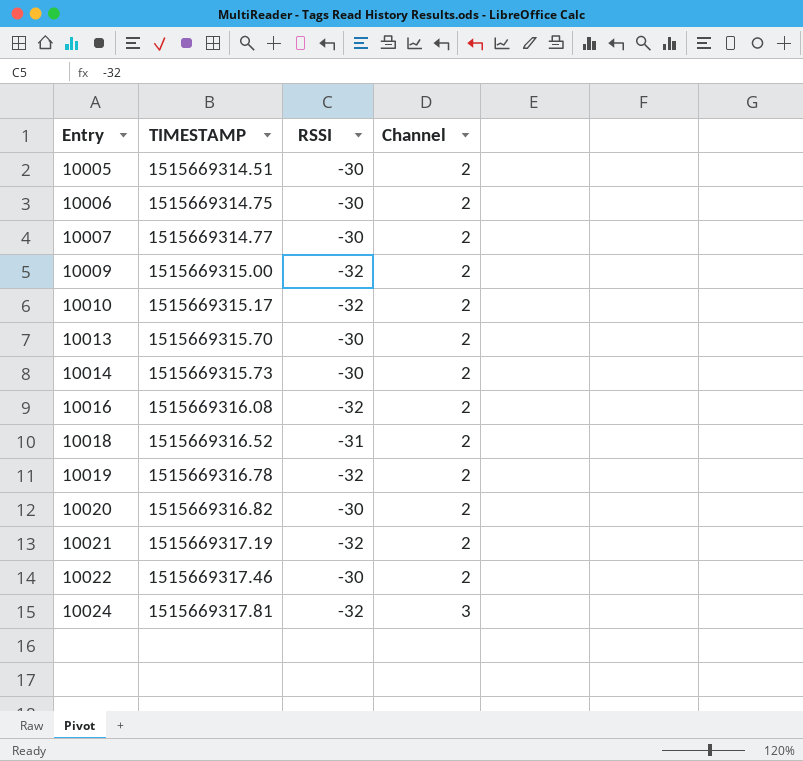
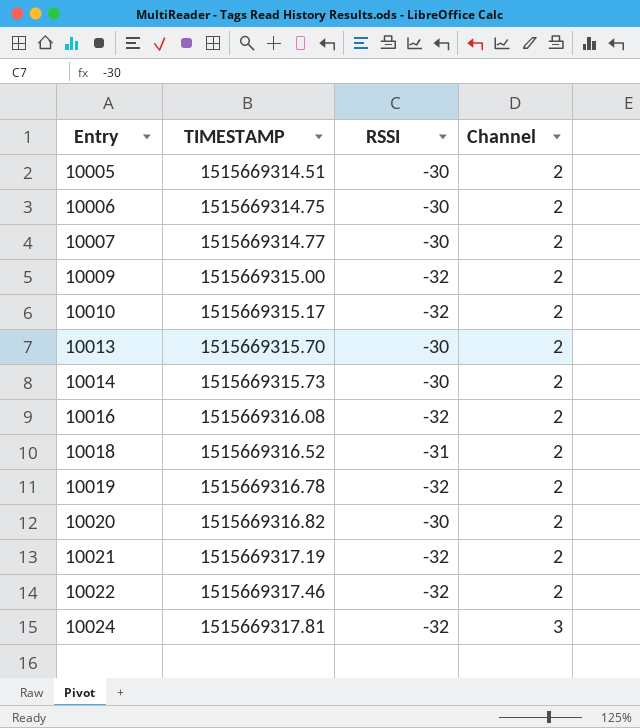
10022 | RSSI: -30 -> -32

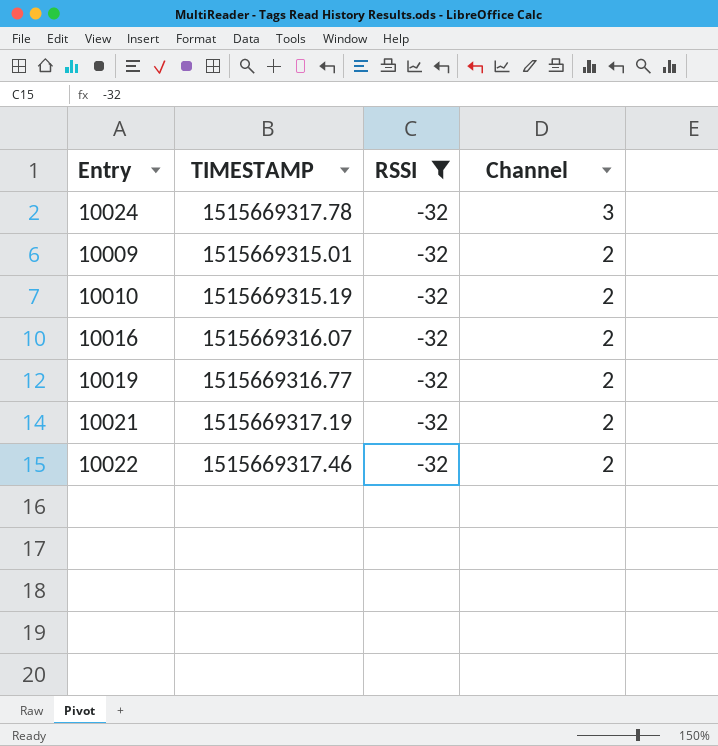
filter: none -> RSSI = -32
row order: Entry ascending -> Channel descending
10024 | TIMESTAMP: 1515669317.81 -> 1515669317.78
10009 | TIMESTAMP: 1515669315.00 -> 1515669315.01
10010 | TIMESTAMP: 1515669315.17 -> 1515669315.19
10016 | TIMESTAMP: 1515669316.08 -> 1515669316.07
10019 | TIMESTAMP: 1515669316.78 -> 1515669316.77

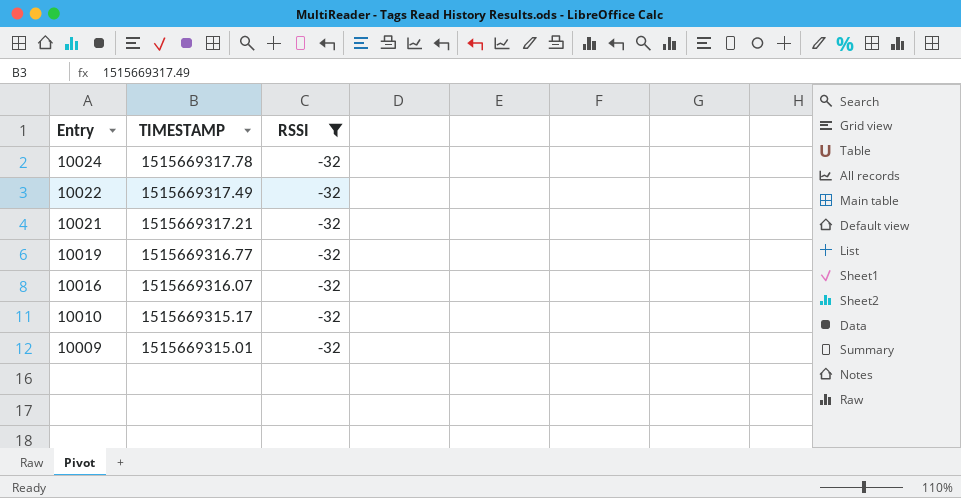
row order: Channel descending -> Entry descending
column Channel | position: 4 -> none
10022 | TIMESTAMP: 1515669317.46 -> 1515669317.49
10021 | TIMESTAMP: 1515669317.19 -> 1515669317.21
10010 | TIMESTAMP: 1515669315.19 -> 1515669315.17

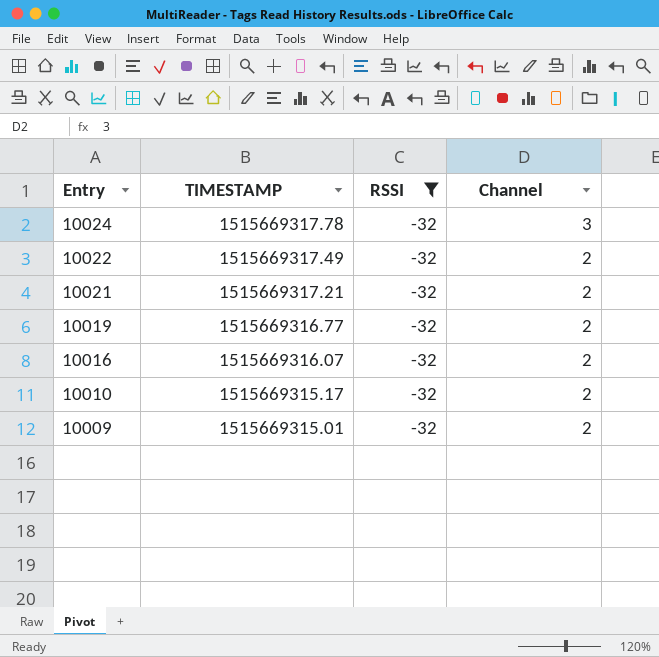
column Channel | position: none -> 4

